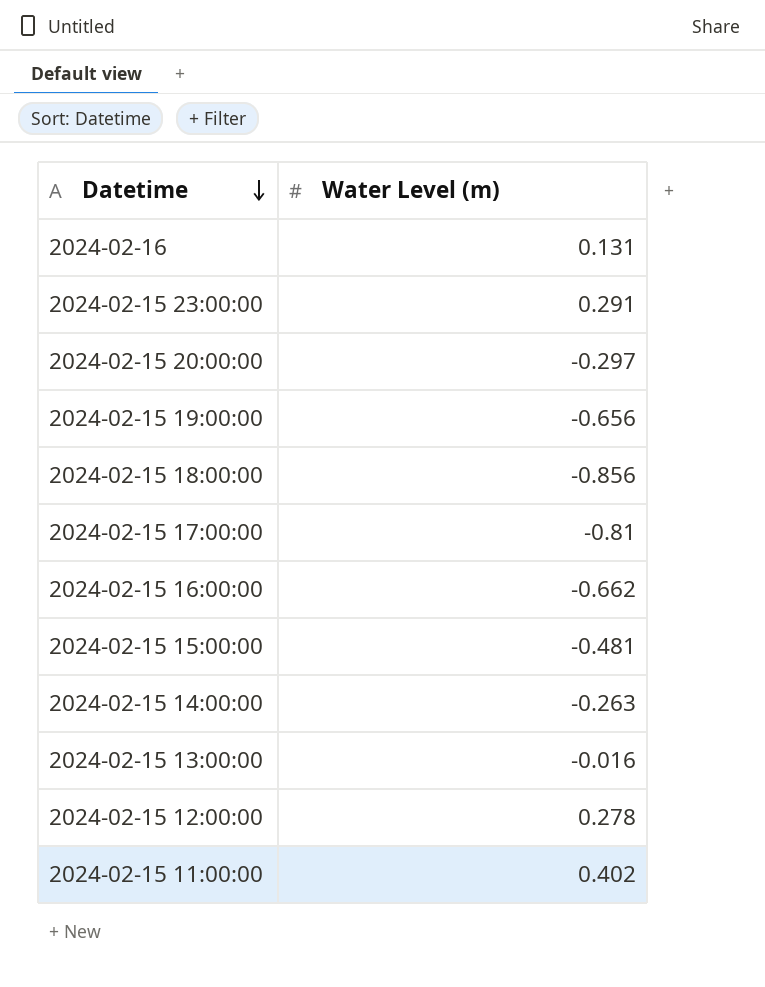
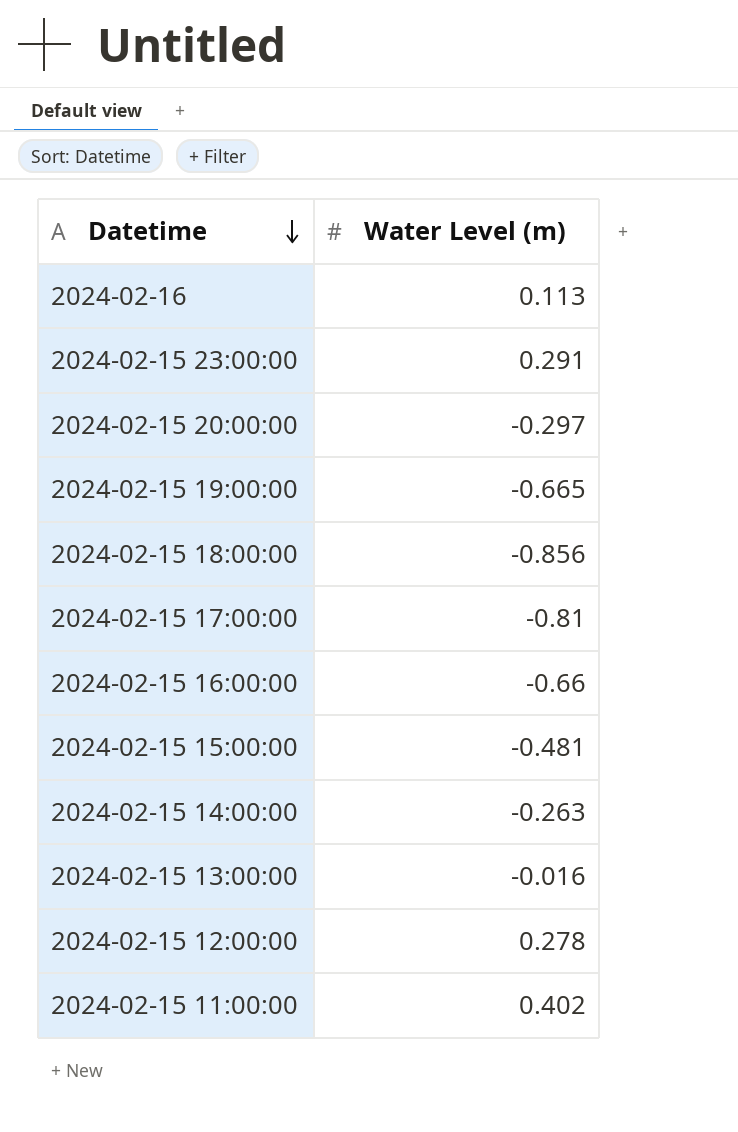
2024-02-16 | Water Level (m): 0.131 -> 0.113
2024-02-15 19:00:00 | Water Level (m): -0.656 -> -0.665
2024-02-15 16:00:00 | Water Level (m): -0.662 -> -0.66

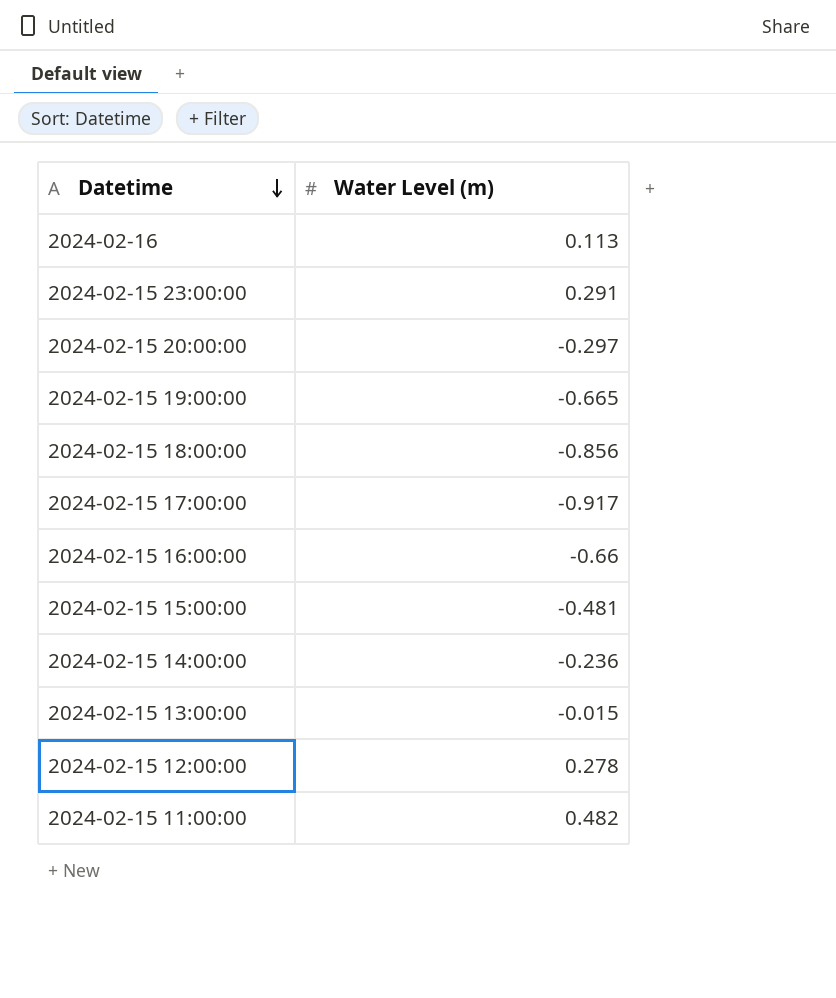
2024-02-15 17:00:00 | Water Level (m): -0.81 -> -0.917
2024-02-15 14:00:00 | Water Level (m): -0.263 -> -0.236
2024-02-15 13:00:00 | Water Level (m): -0.016 -> -0.015
2024-02-15 11:00:00 | Water Level (m): 0.402 -> 0.482

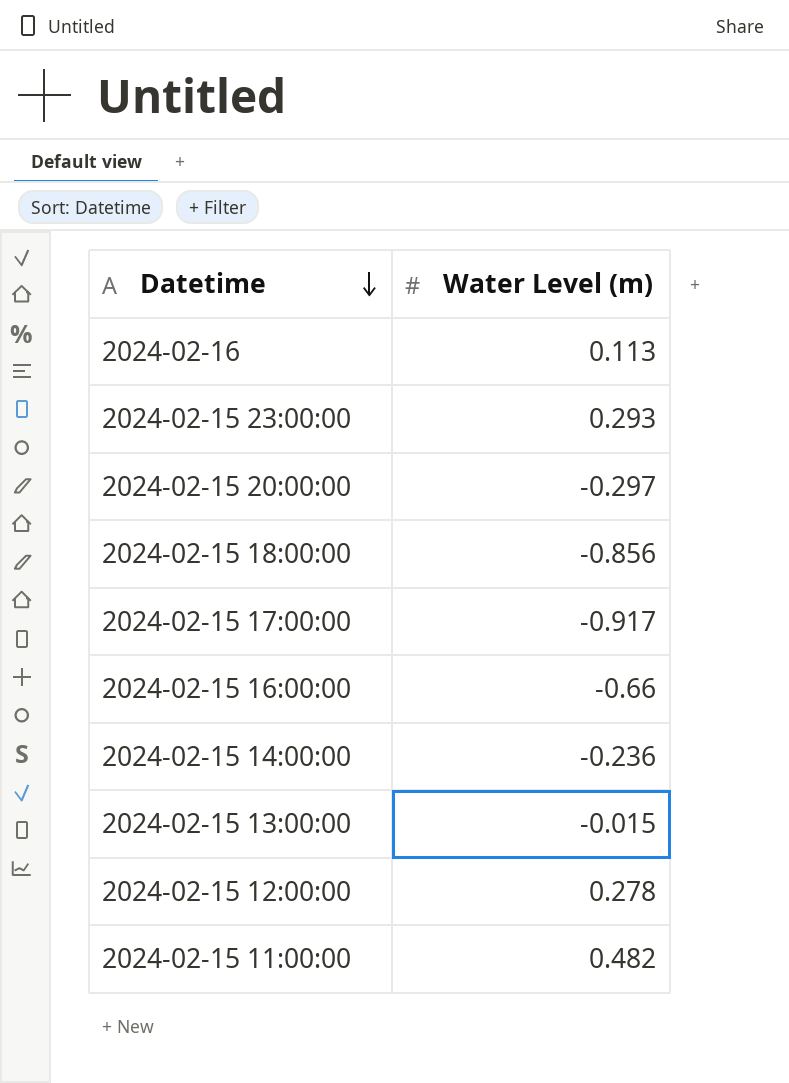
row 2024-02-15 19:00:00: -0.665 -> none
row 2024-02-15 15:00:00: -0.481 -> none
2024-02-15 23:00:00 | Water Level (m): 0.291 -> 0.293

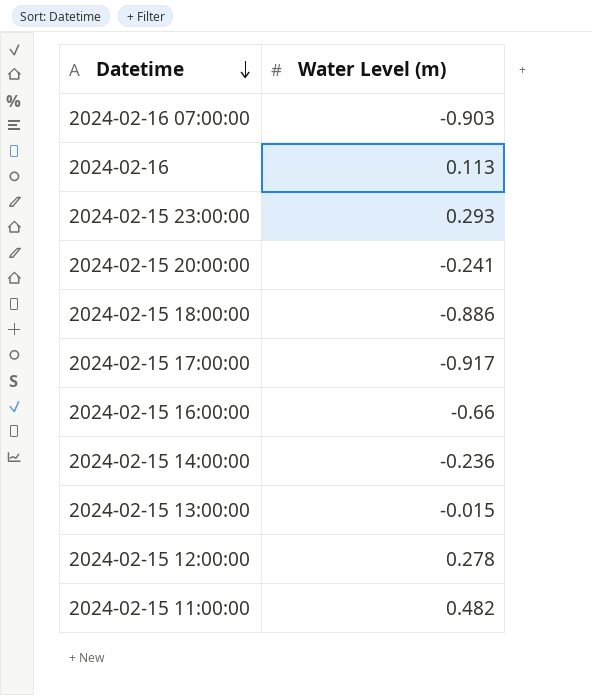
row 2024-02-16 07:00:00: none -> -0.903
2024-02-15 20:00:00 | Water Level (m): -0.297 -> -0.241
2024-02-15 18:00:00 | Water Level (m): -0.856 -> -0.886

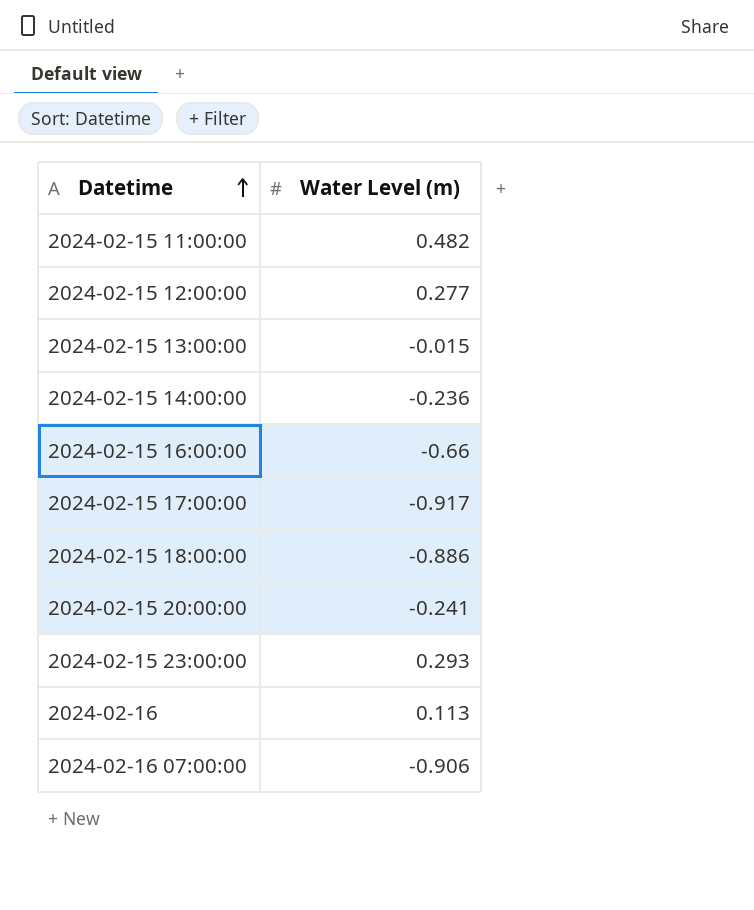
row order: Datetime descending -> Datetime ascending
2024-02-15 12:00:00 | Water Level (m): 0.278 -> 0.277
2024-02-16 07:00:00 | Water Level (m): -0.903 -> -0.906

